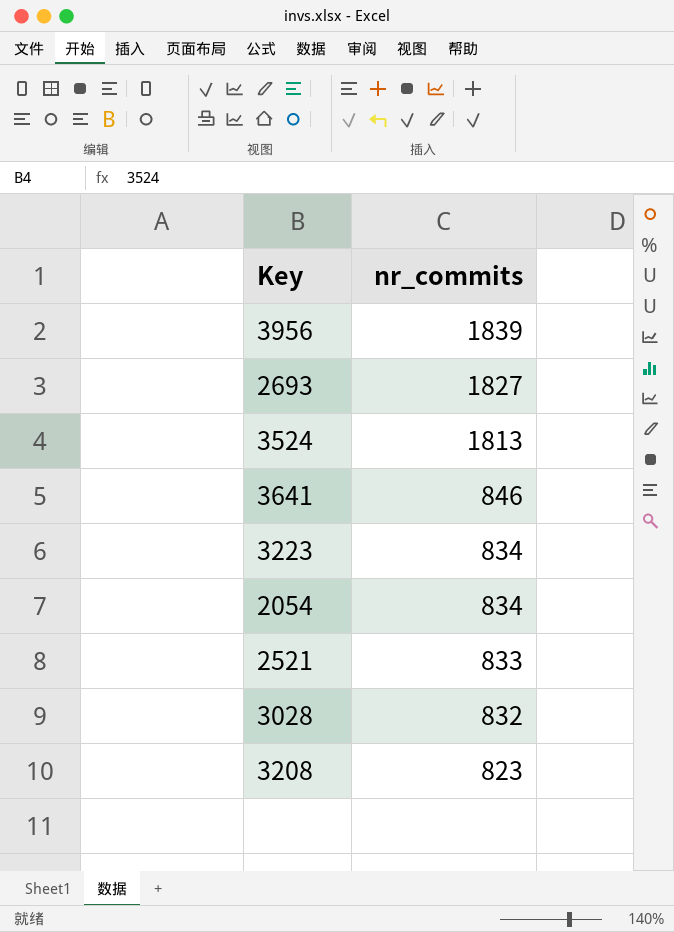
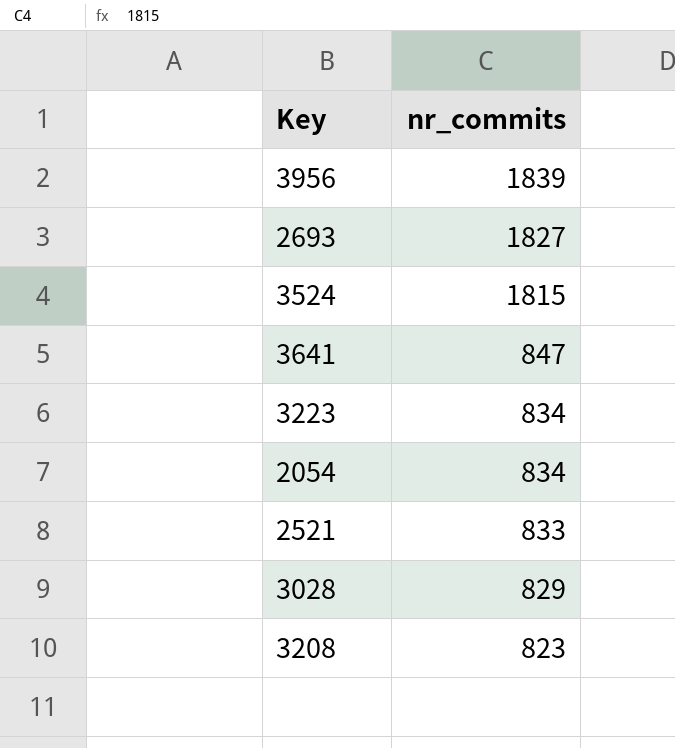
3524 | nr_commits: 1813 -> 1815
3641 | nr_commits: 846 -> 847
3028 | nr_commits: 832 -> 829

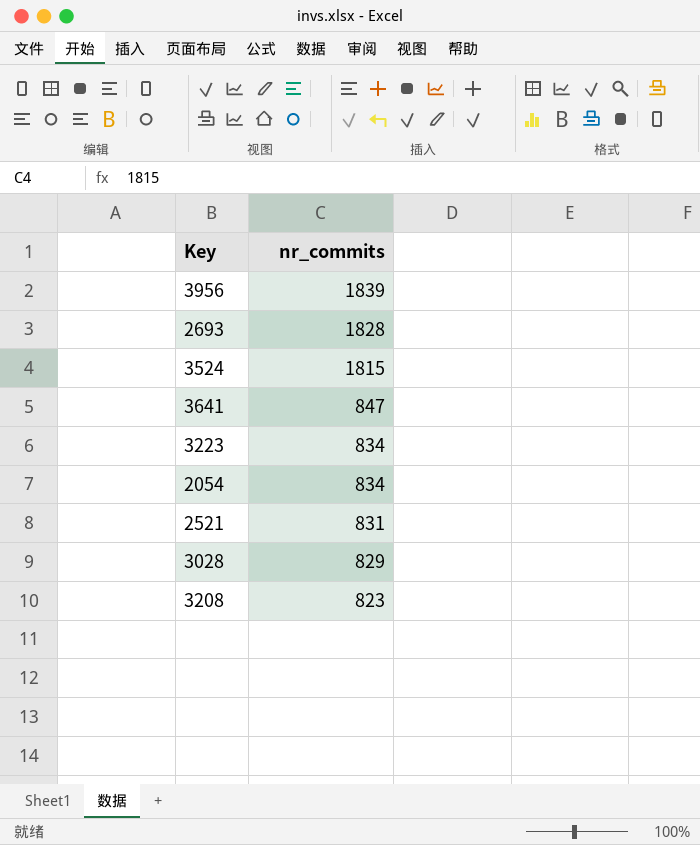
2693 | nr_commits: 1827 -> 1828
2521 | nr_commits: 833 -> 831

